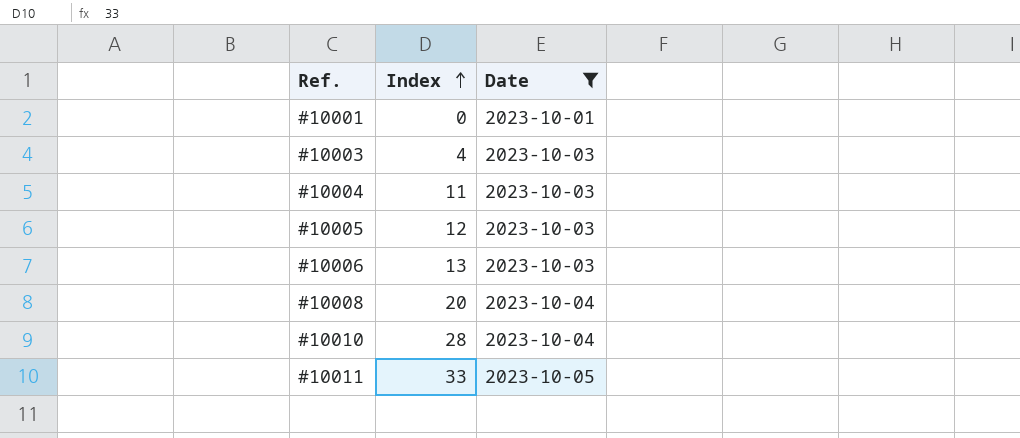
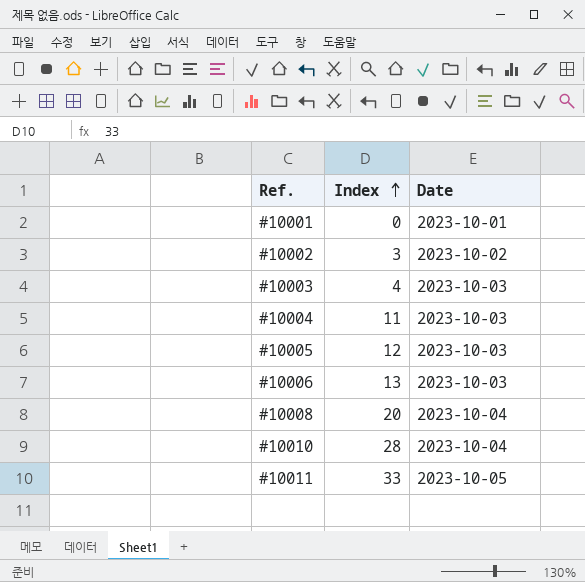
filter: Date != 2023-10-02 -> none

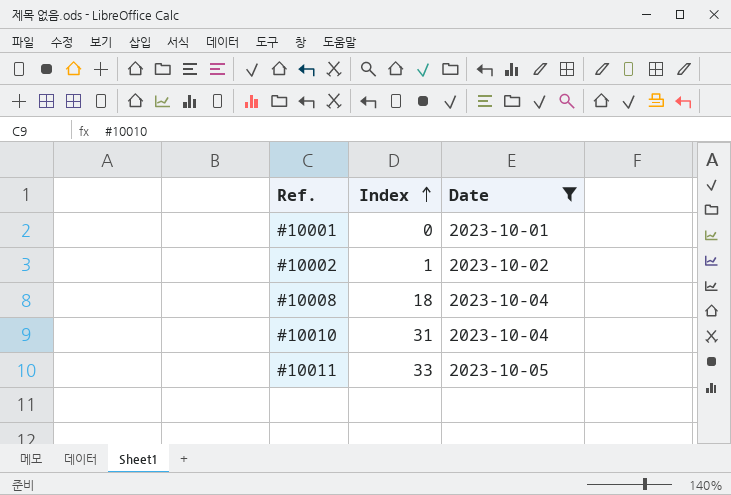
filter: none -> Date != 2023-10-03
#10002 | Index: 3 -> 1
#10008 | Index: 20 -> 18
#10010 | Index: 28 -> 31

